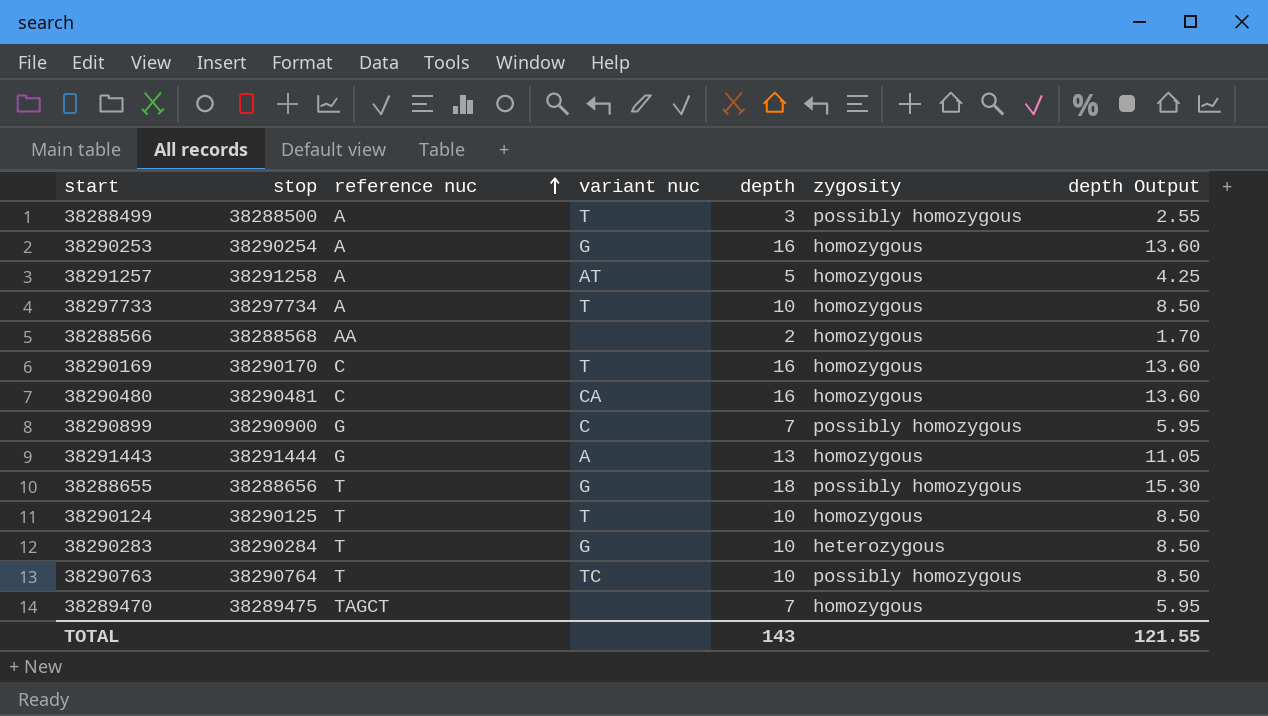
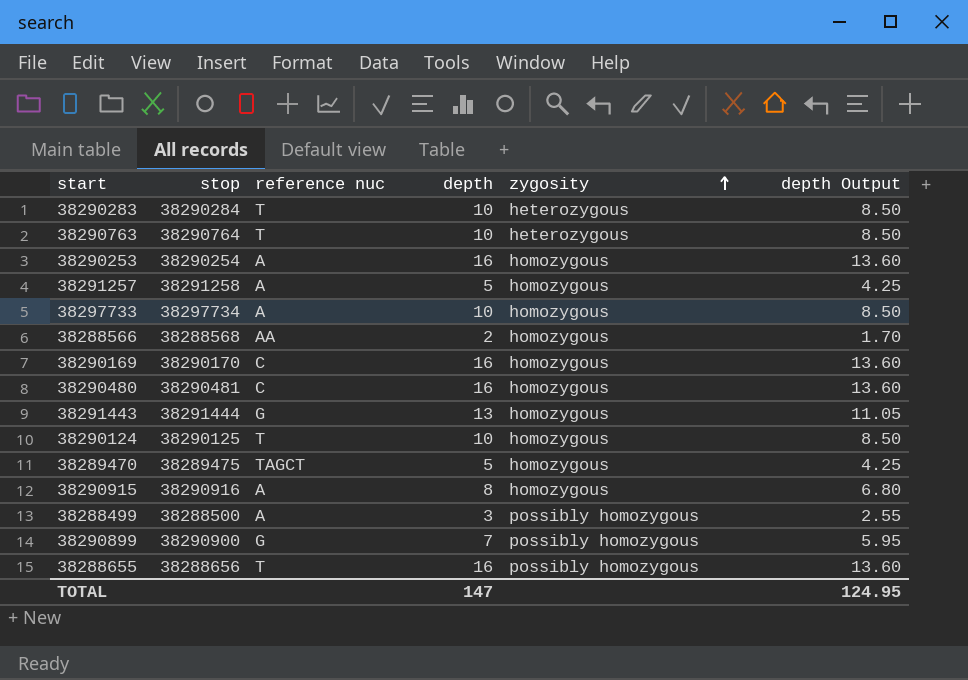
row order: reference nuc ascending -> zygosity ascending
column variant nuc | position: 4 -> none
38290763 | zygosity: possibly homozygous -> heterozygous
38289470 | depth: 7 -> 5
38289470 | depth Output: 5.95 -> 4.25
row 38290915: none -> 38290916 | A | 8 | homozygous | 6.80
38288655 | depth: 18 -> 16
38288655 | depth Output: 15.30 -> 13.60
TOTAL | depth: 143 -> 147
TOTAL | depth Output: 121.55 -> 124.95

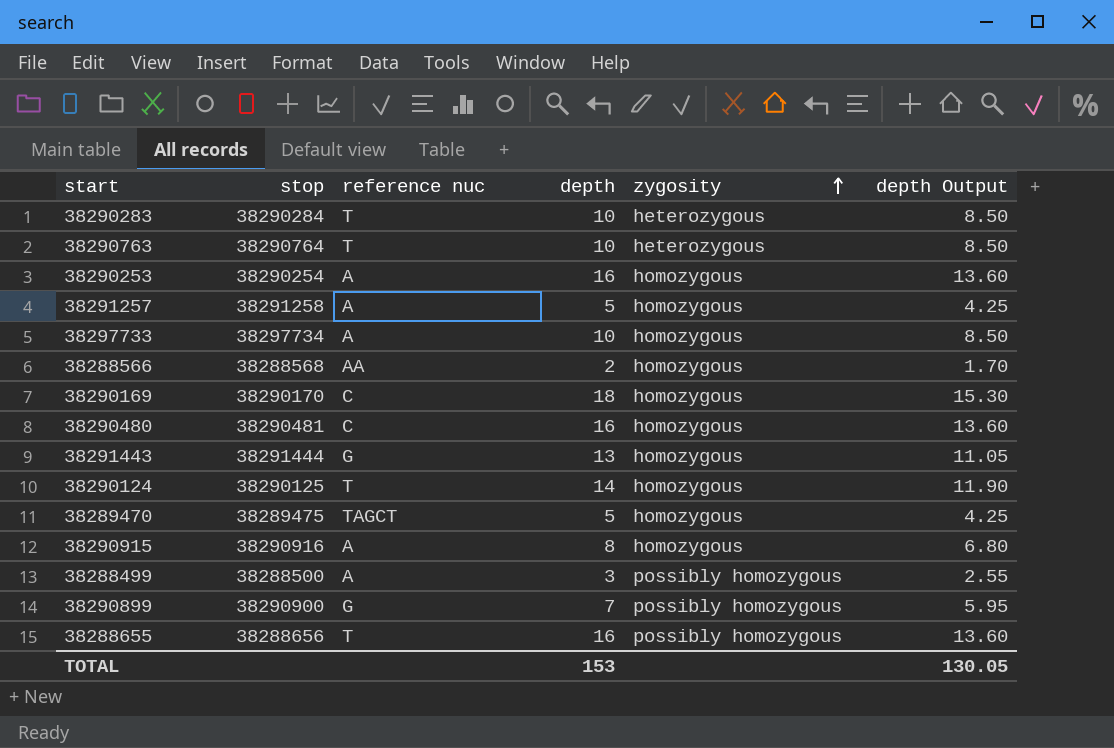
38290169 | depth: 16 -> 18
38290169 | depth Output: 13.60 -> 15.30
38290124 | depth: 10 -> 14
38290124 | depth Output: 8.50 -> 11.90
TOTAL | depth: 147 -> 153
TOTAL | depth Output: 124.95 -> 130.05

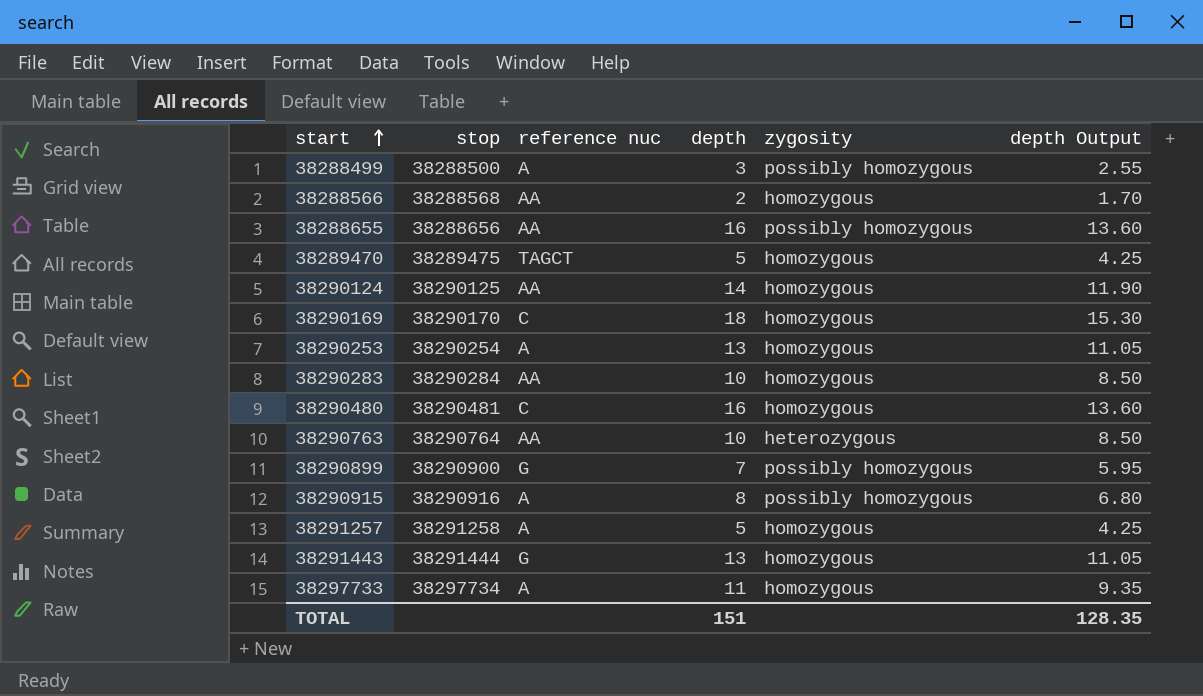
row order: zygosity ascending -> start ascending
38288655 | reference nuc: T -> AA
38290124 | reference nuc: T -> AA
38290253 | depth: 16 -> 13
38290253 | depth Output: 13.60 -> 11.05
38290283 | reference nuc: T -> AA
38290283 | zygosity: heterozygous -> homozygous
38290763 | reference nuc: T -> AA
38290915 | zygosity: homozygous -> possibly homozygous
38297733 | depth: 10 -> 11
38297733 | depth Output: 8.50 -> 9.35
TOTAL | depth: 153 -> 151
TOTAL | depth Output: 130.05 -> 128.35

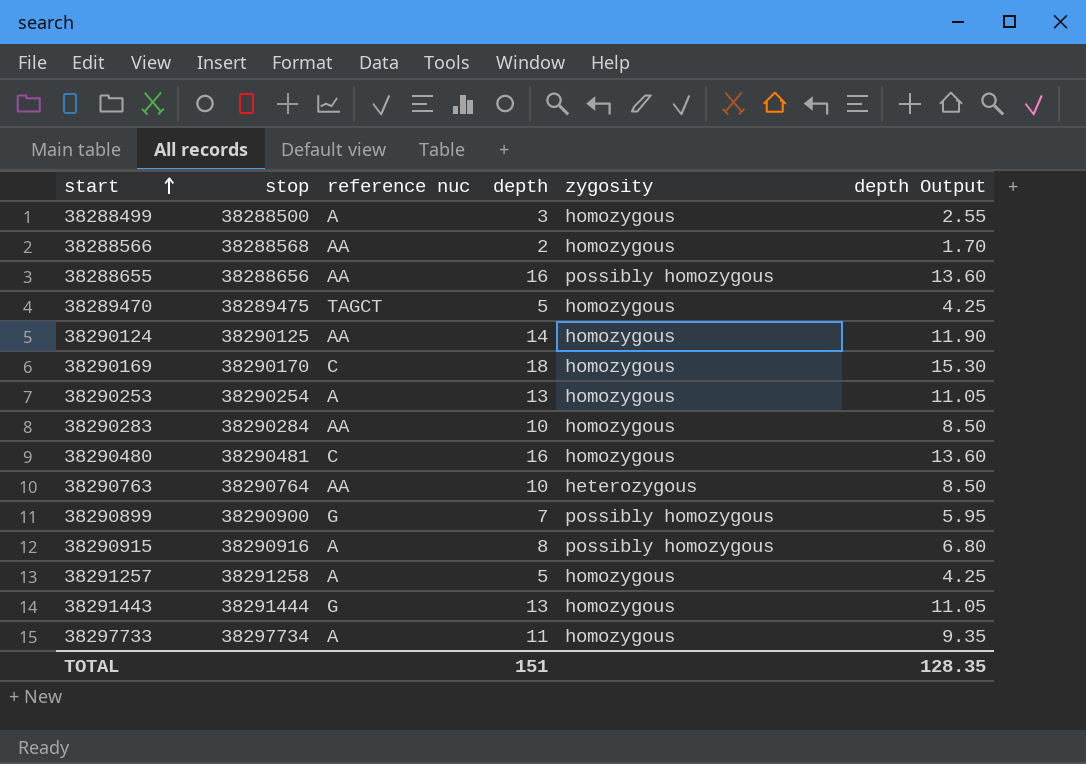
38288499 | zygosity: possibly homozygous -> homozygous

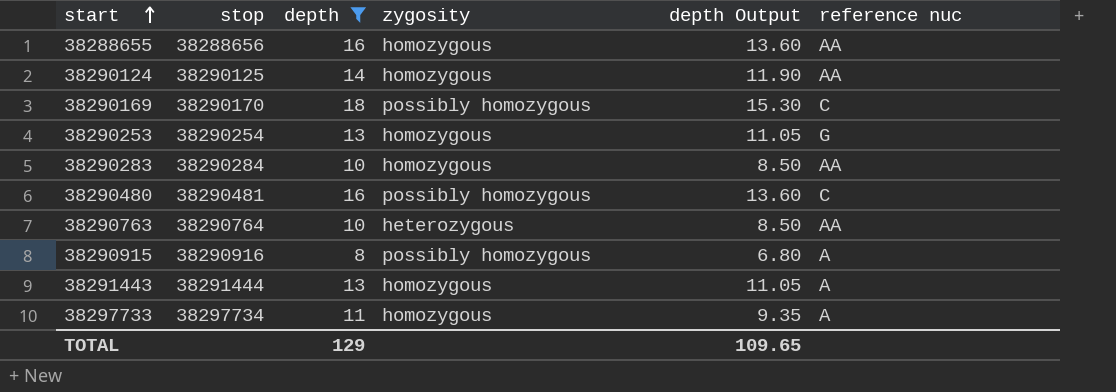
filter: none -> depth >= 8
column reference nuc | position: 3 -> 6
38288655 | zygosity: possibly homozygous -> homozygous
38290169 | zygosity: homozygous -> possibly homozygous
38290253 | reference nuc: A -> G
38290480 | zygosity: homozygous -> possibly homozygous
38291443 | reference nuc: G -> A
TOTAL | depth: 151 -> 129
TOTAL | depth Output: 128.35 -> 109.65

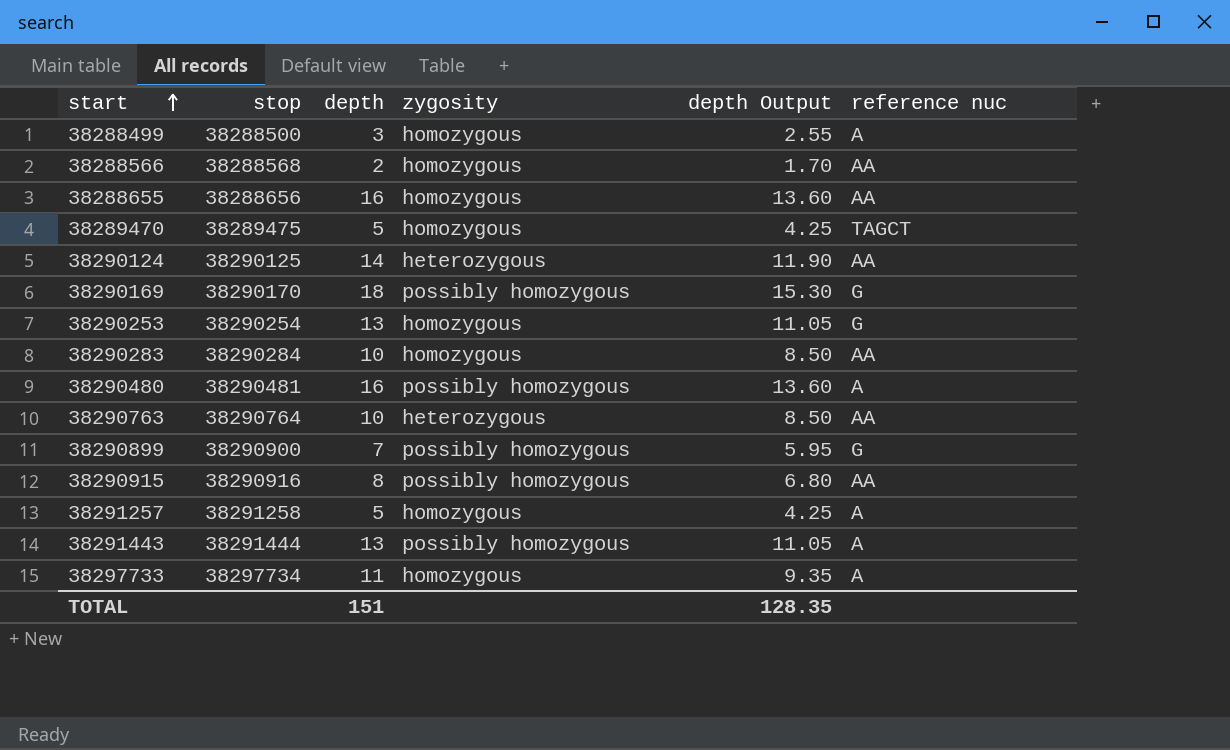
filter: depth >= 8 -> none
38290124 | zygosity: homozygous -> heterozygous
38290169 | reference nuc: C -> G
38290480 | reference nuc: C -> A
38290915 | reference nuc: A -> AA
38291443 | zygosity: homozygous -> possibly homozygous
TOTAL | depth: 129 -> 151
TOTAL | depth Output: 109.65 -> 128.35

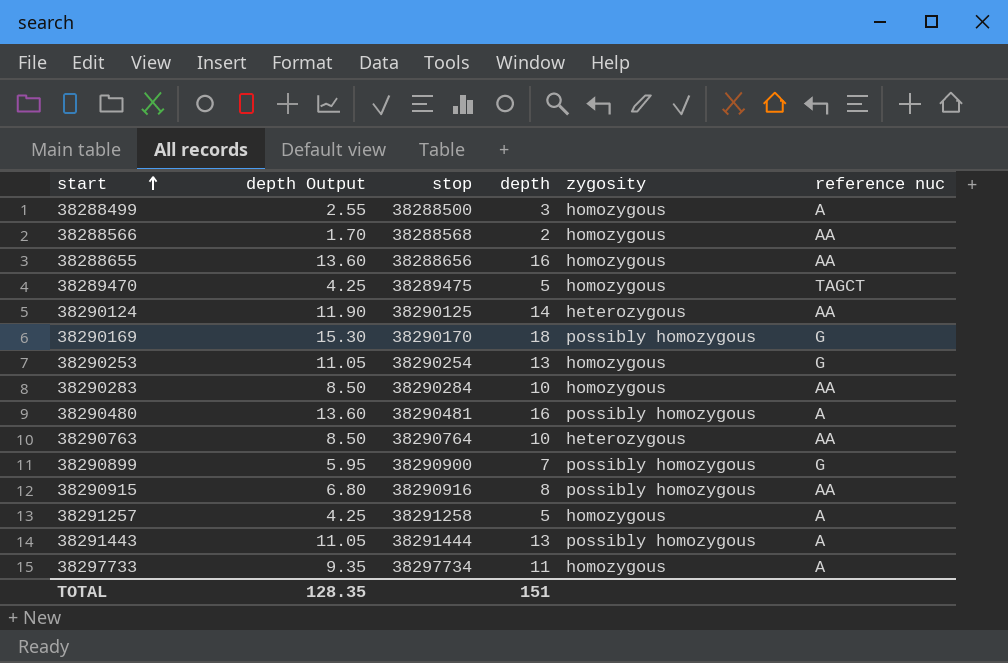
column depth Output | position: 5 -> 2

